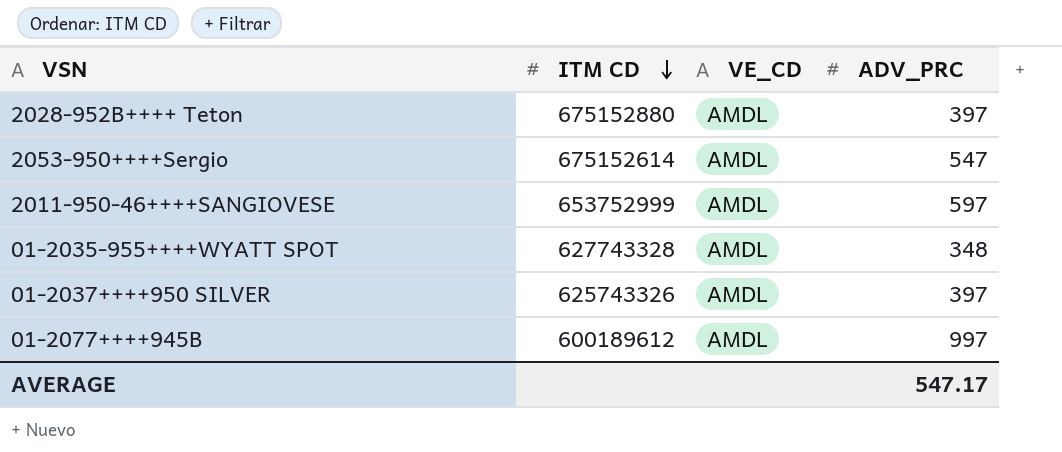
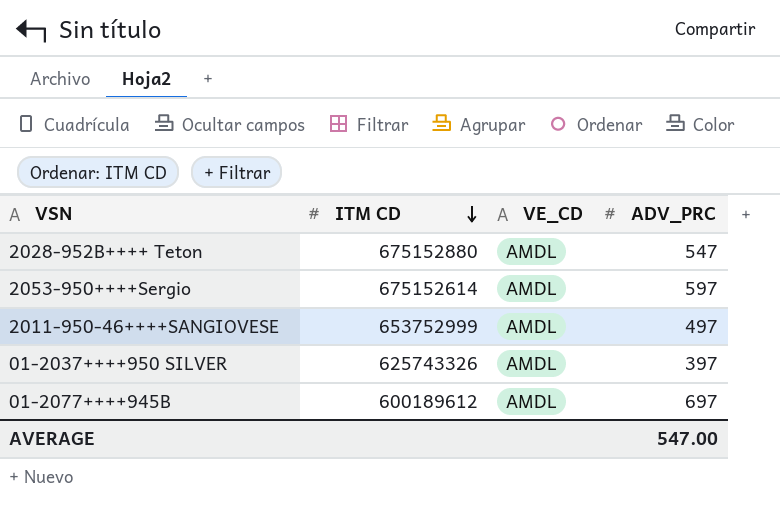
row 01-2035-955++++WYATT SPOT: 627743328 | AMDL | 348 -> none
2028-952B++++ Teton | ADV_PRC: 397 -> 547
2053-950++++Sergio | ADV_PRC: 547 -> 597
2011-950-46++++SANGIOVESE | ADV_PRC: 597 -> 497
01-2077++++945B | ADV_PRC: 997 -> 697
AVERAGE | ADV_PRC: 547.17 -> 547.00

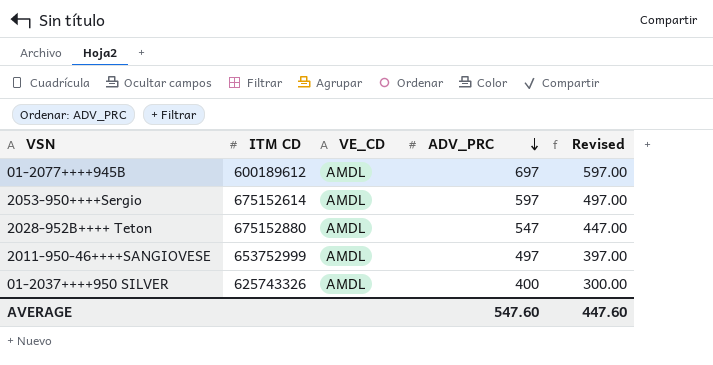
row order: ITM CD descending -> ADV_PRC descending
column Revised | formula: none -> [ADV_PRC] - 100
01-2037++++950 SILVER | ADV_PRC: 397 -> 400
AVERAGE | ADV_PRC: 547.00 -> 547.60

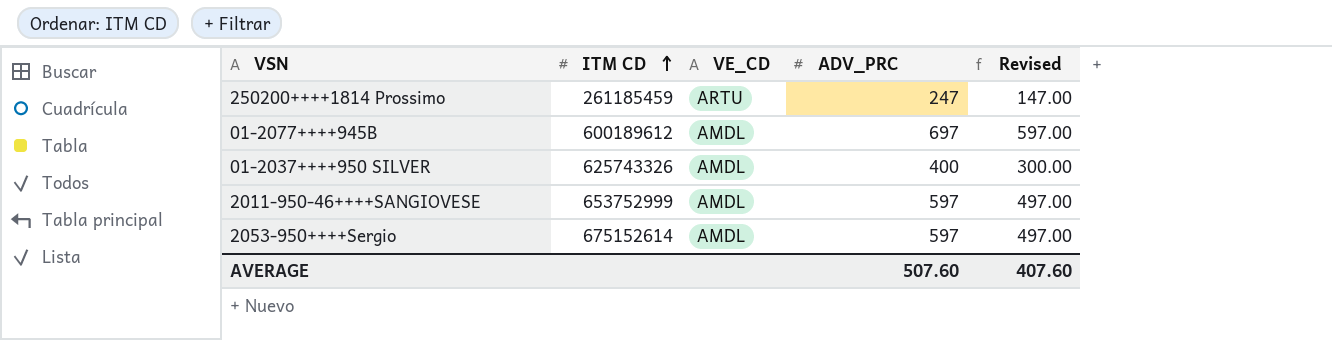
row order: ADV_PRC descending -> ITM CD ascending
row 2028-952B++++ Teton: 675152880 | AMDL | 547 | 447.00 -> none
row 250200++++1814 Prossimo: none -> 261185459 | ARTU | 247 | 147.00
2011-950-46++++SANGIOVESE | ADV_PRC: 497 -> 597
2011-950-46++++SANGIOVESE | Revised: 397.00 -> 497.00
AVERAGE | ADV_PRC: 547.60 -> 507.60
AVERAGE | Revised: 447.60 -> 407.60

